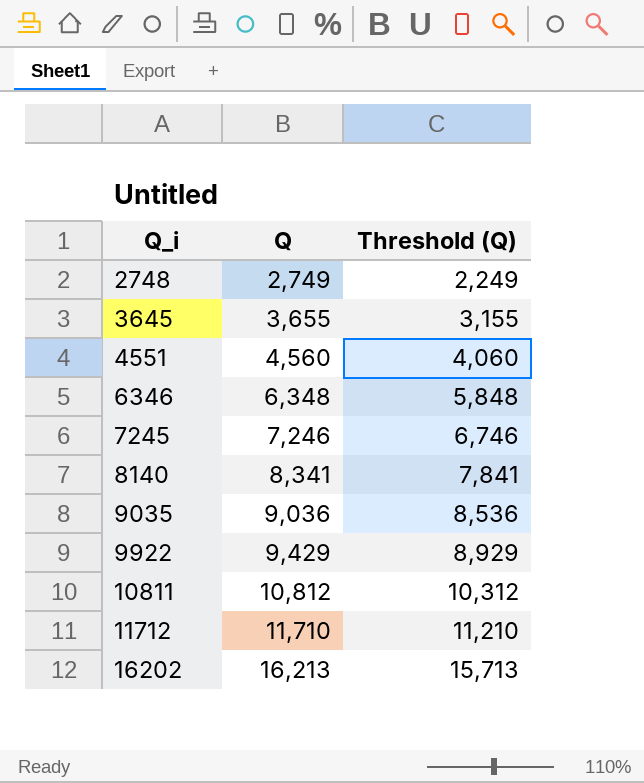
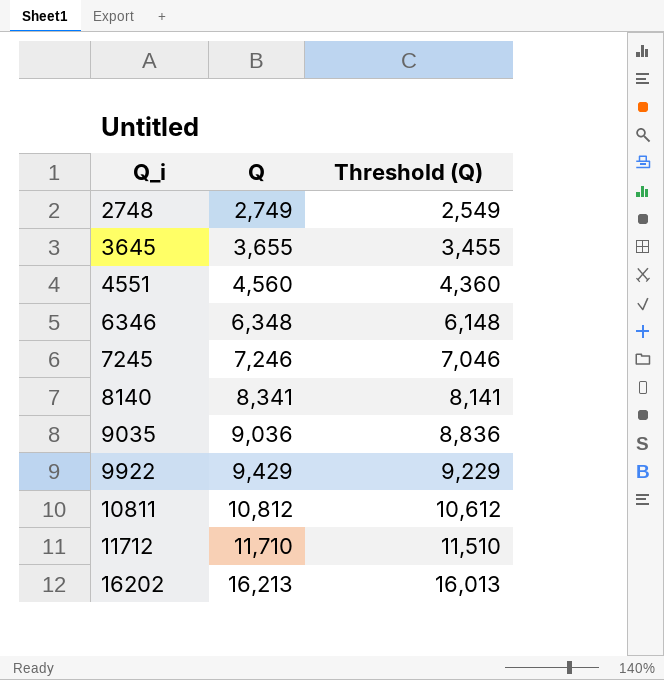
column Threshold (Q) | formula: [Q] - 500 -> [Q] - 200

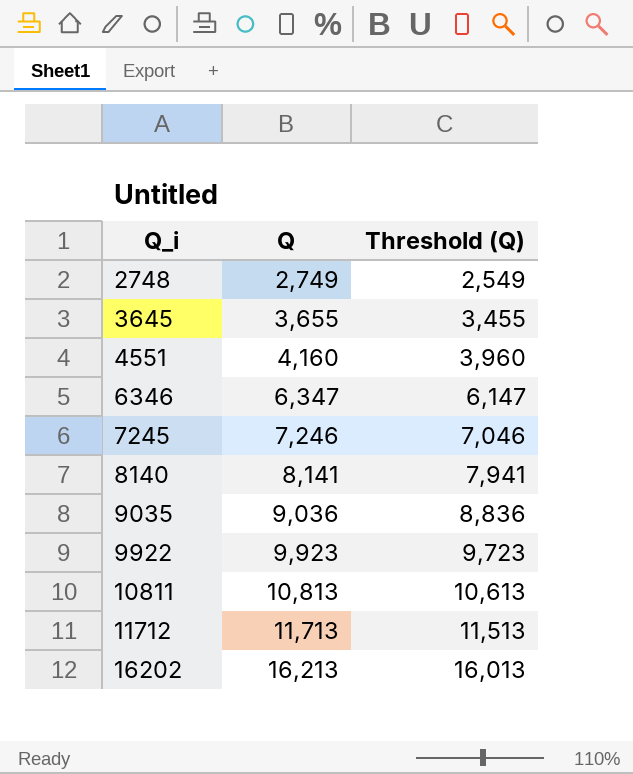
4551 | Q: 4,560 -> 4,160
4551 | Threshold (Q): 4,360 -> 3,960
6346 | Q: 6,348 -> 6,347
6346 | Threshold (Q): 6,148 -> 6,147
8140 | Q: 8,341 -> 8,141
8140 | Threshold (Q): 8,141 -> 7,941
9922 | Q: 9,429 -> 9,923
9922 | Threshold (Q): 9,229 -> 9,723
10811 | Q: 10,812 -> 10,813
10811 | Threshold (Q): 10,612 -> 10,613
11712 | Q: 11,710 -> 11,713
11712 | Threshold (Q): 11,510 -> 11,513

